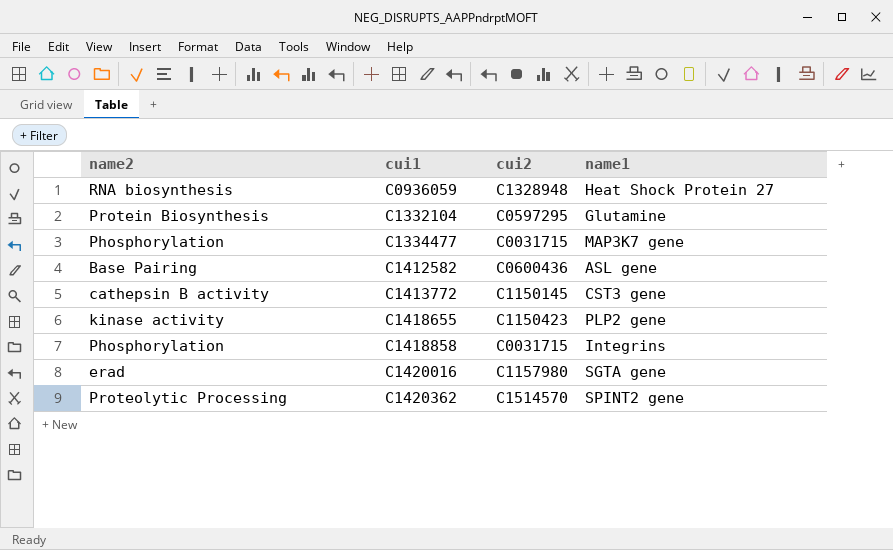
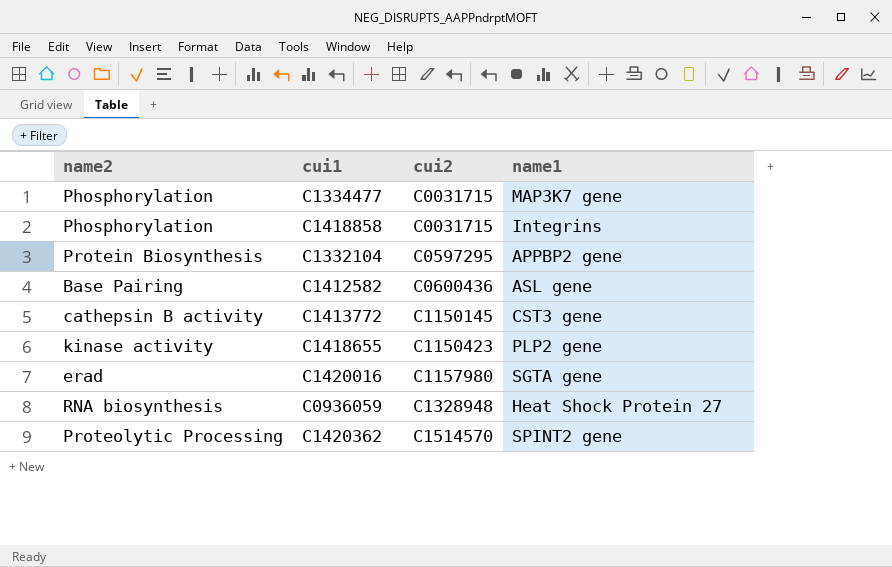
row order: cui1 ascending -> cui2 ascending
C1332104 | name1: Glutamine -> APPBP2 gene

